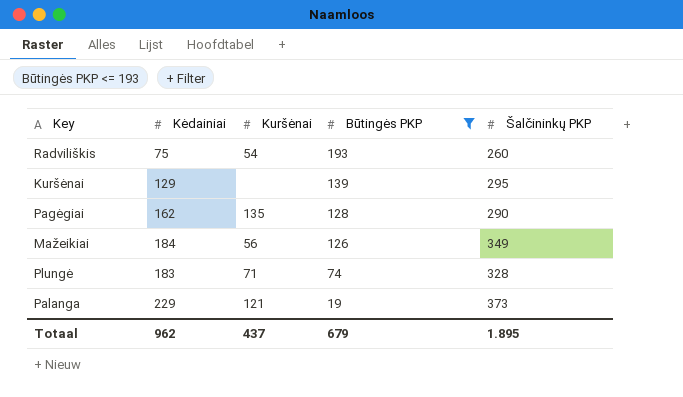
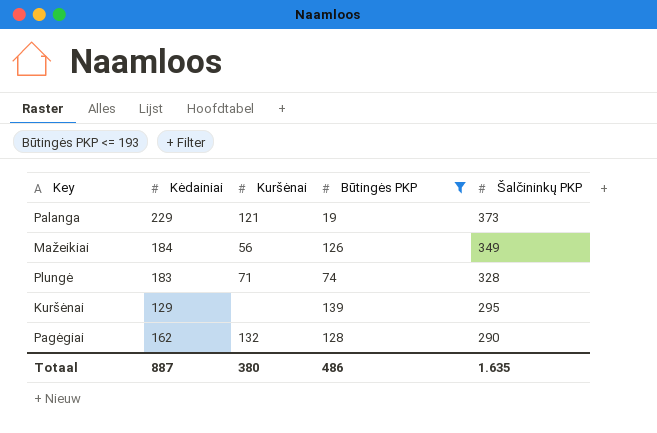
row order: Būtingės PKP descending -> Šalčininkų PKP descending
row Radviliškis: 75 | 54 | 193 | 260 -> none
Pagėgiai | Kuršėnai: 135 -> 132
Totaal | Kėdainiai: 962 -> 887
Totaal | Kuršėnai: 437 -> 380
Totaal | Būtingės PKP: 679 -> 486
Totaal | Šalčininkų PKP: 1.895 -> 1.635

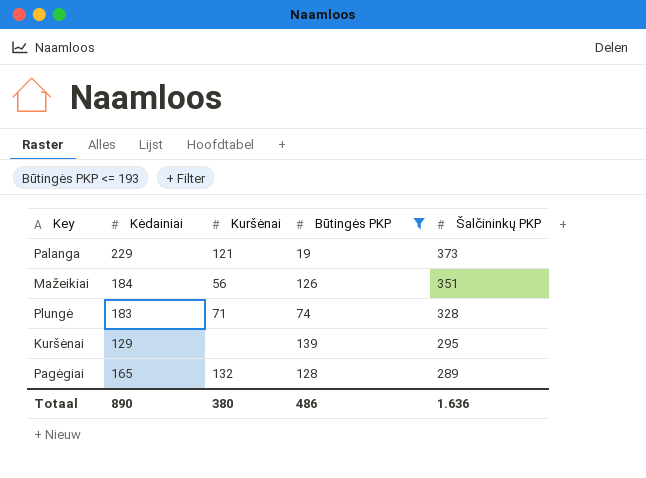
Mažeikiai | Šalčininkų PKP: 349 -> 351
Pagėgiai | Kėdainiai: 162 -> 165
Pagėgiai | Šalčininkų PKP: 290 -> 289
Totaal | Kėdainiai: 887 -> 890
Totaal | Šalčininkų PKP: 1.635 -> 1.636

